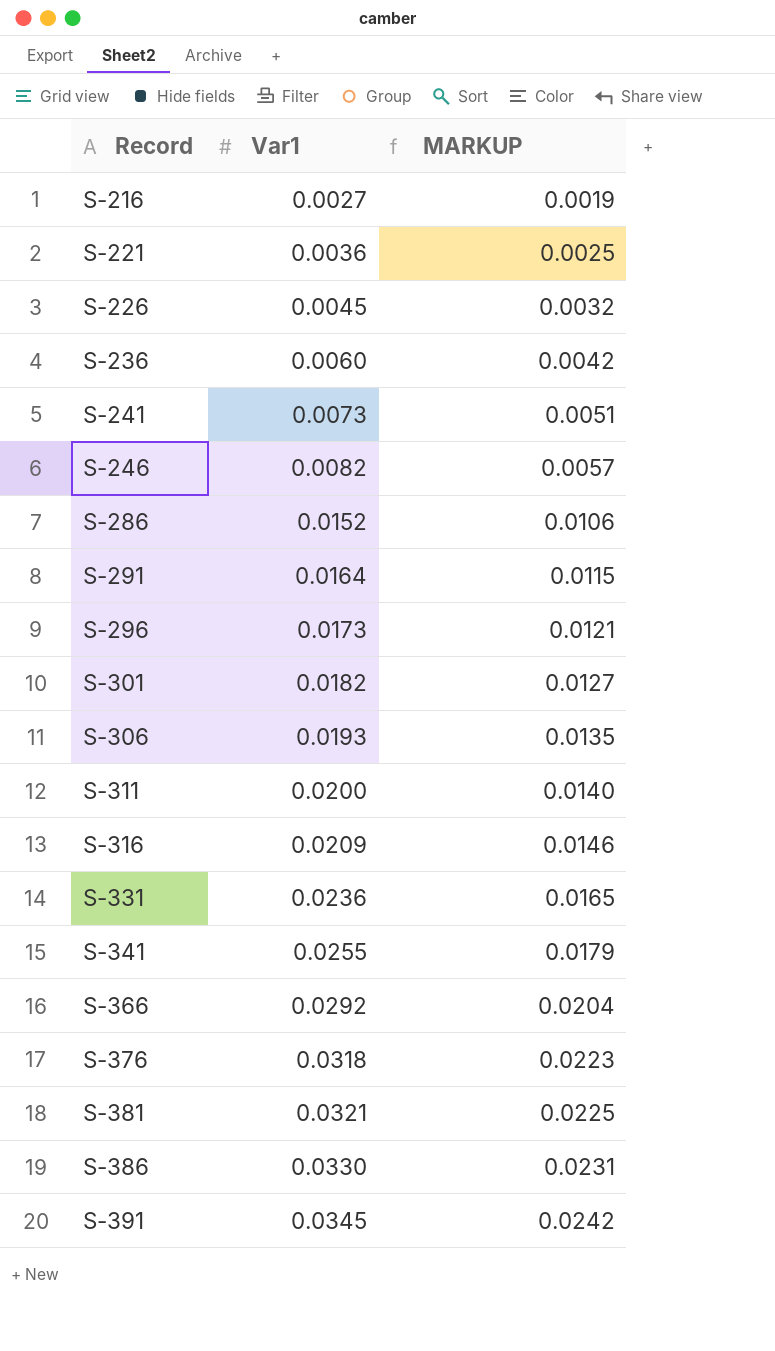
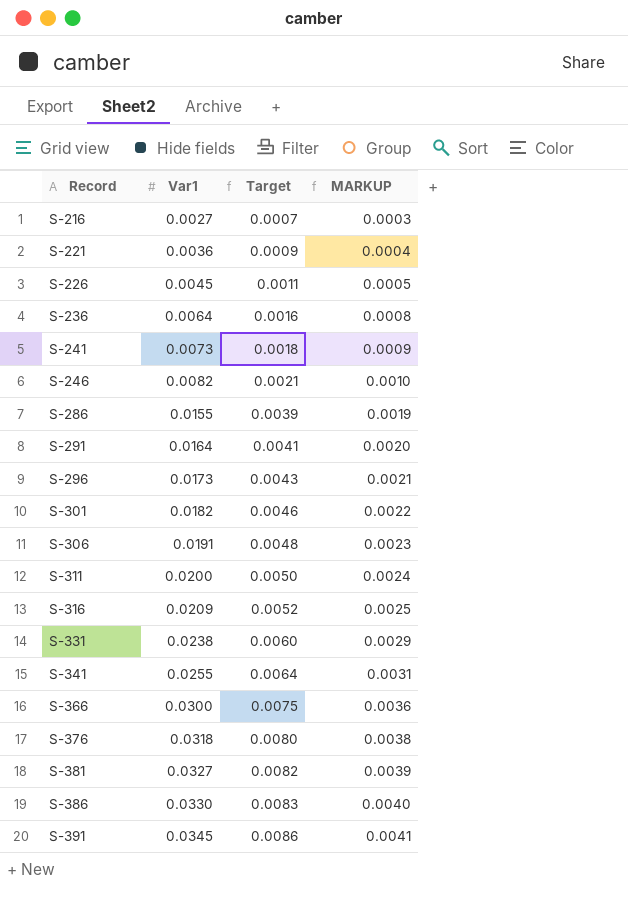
column Target | formula: none -> [Var1] * 0.25
column MARKUP | formula: [Var1] * 0.7 -> [Var1] * 0.12
S-236 | Var1: 0.0060 -> 0.0064
S-286 | Var1: 0.0152 -> 0.0155
S-306 | Var1: 0.0193 -> 0.0191
S-331 | Var1: 0.0236 -> 0.0238
S-366 | Var1: 0.0292 -> 0.0300
S-381 | Var1: 0.0321 -> 0.0327

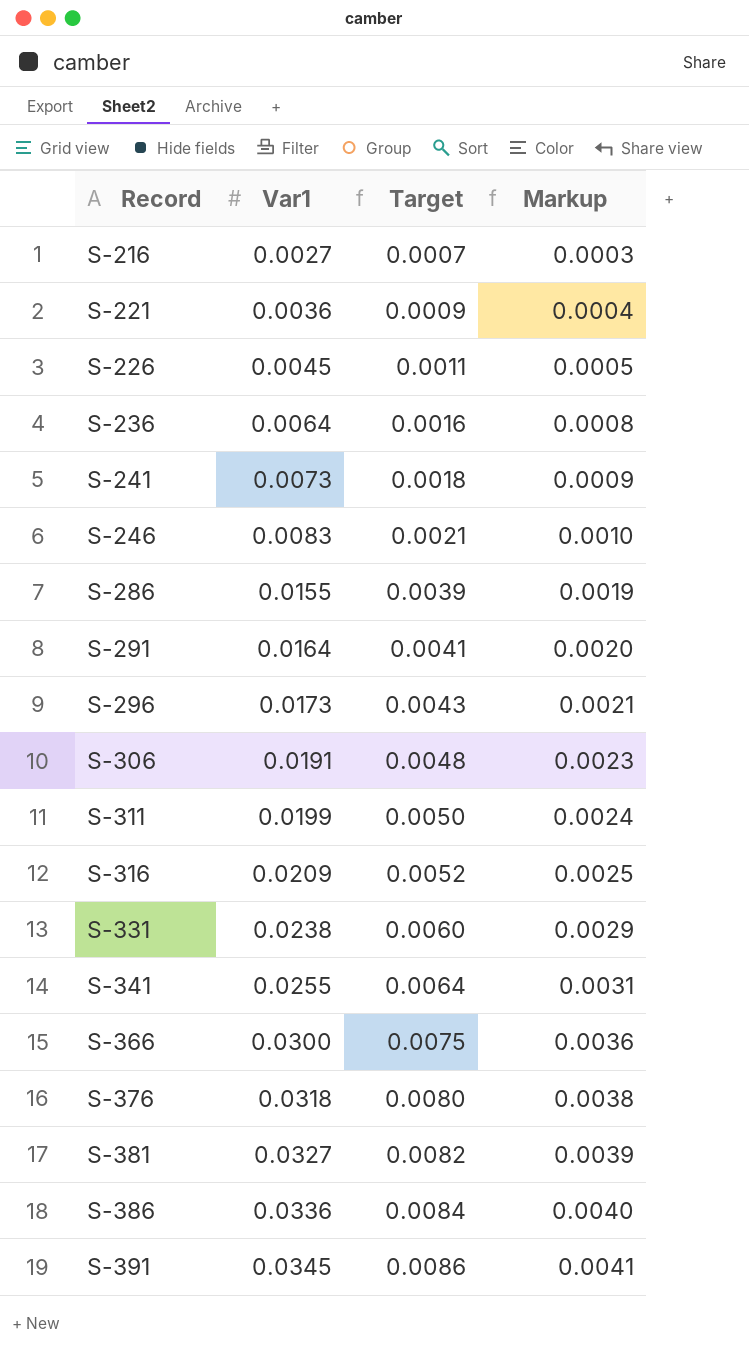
column name: MARKUP -> Markup
row S-301: 0.0182 | 0.0046 | 0.0022 -> none
S-246 | Var1: 0.0082 -> 0.0083
S-311 | Var1: 0.0200 -> 0.0199
S-386 | Var1: 0.0330 -> 0.0336
S-386 | Target: 0.0083 -> 0.0084

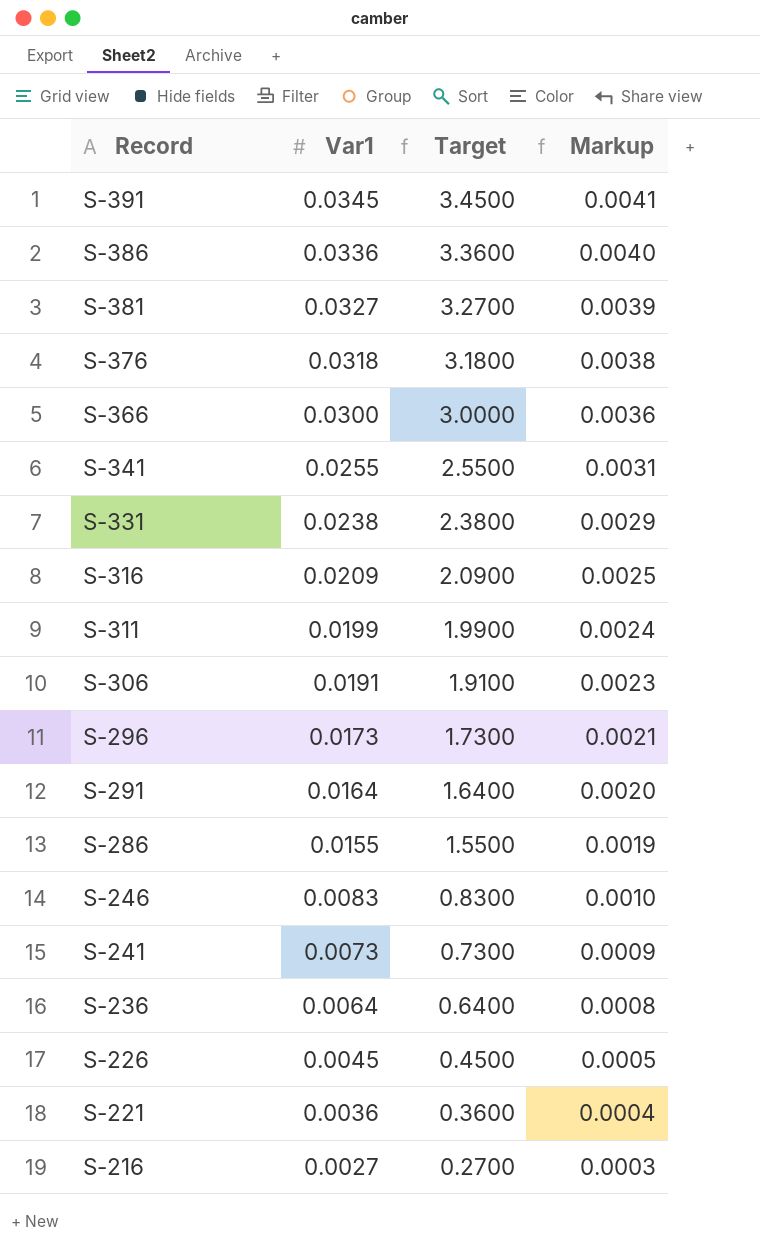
row order: Record ascending -> Record descending
column Target | formula: [Var1] * 0.25 -> [Var1] * 100

